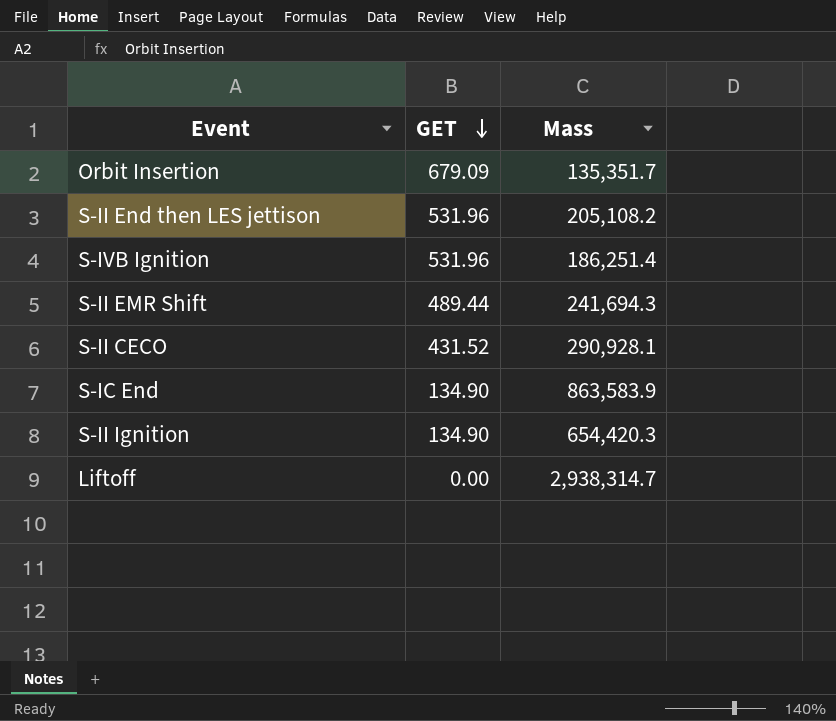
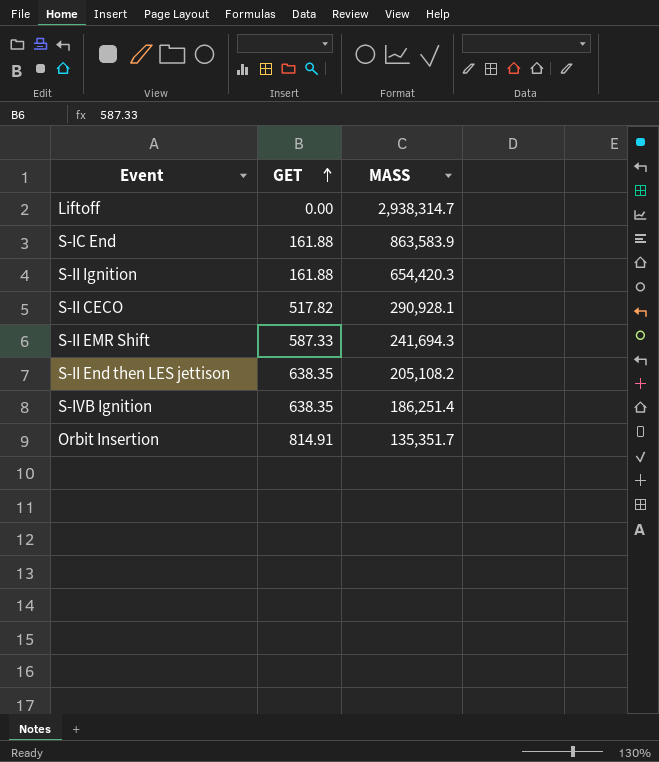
row order: GET descending -> GET ascending
column name: Mass -> MASS
S-IC End | GET: 134.90 -> 161.88
S-II Ignition | GET: 134.90 -> 161.88
S-II CECO | GET: 431.52 -> 517.82
S-II EMR Shift | GET: 489.44 -> 587.33
S-II End then LES jettison | GET: 531.96 -> 638.35
S-IVB Ignition | GET: 531.96 -> 638.35
Orbit Insertion | GET: 679.09 -> 814.91

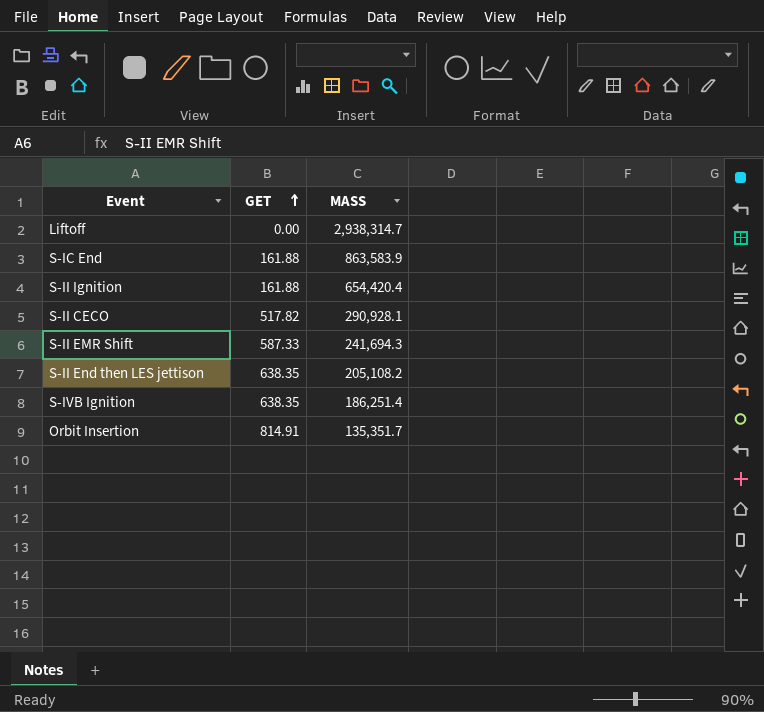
S-II Ignition | MASS: 654,420.3 -> 654,420.4

